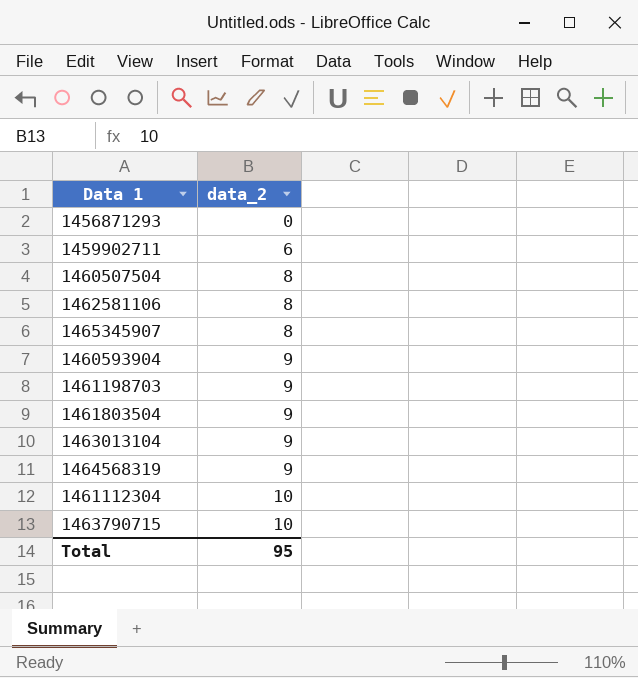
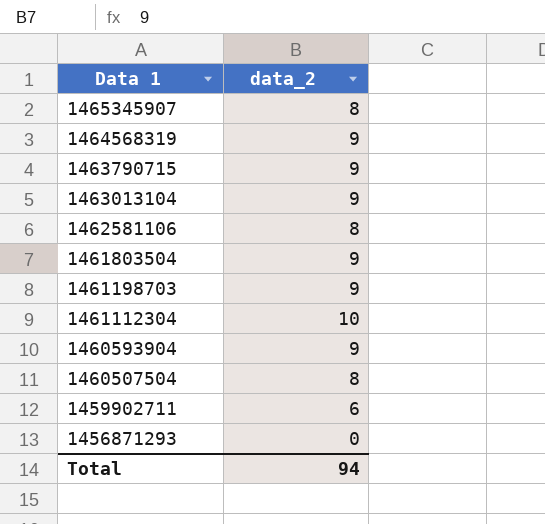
row order: data_2 ascending -> Data 1 descending
1463790715 | data_2: 10 -> 9
Total | data_2: 95 -> 94

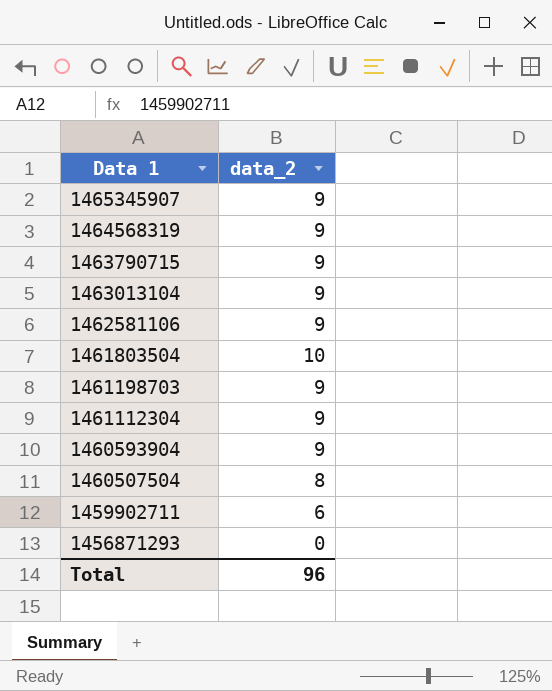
1465345907 | data_2: 8 -> 9
1462581106 | data_2: 8 -> 9
1461803504 | data_2: 9 -> 10
1461112304 | data_2: 10 -> 9
Total | data_2: 94 -> 96

